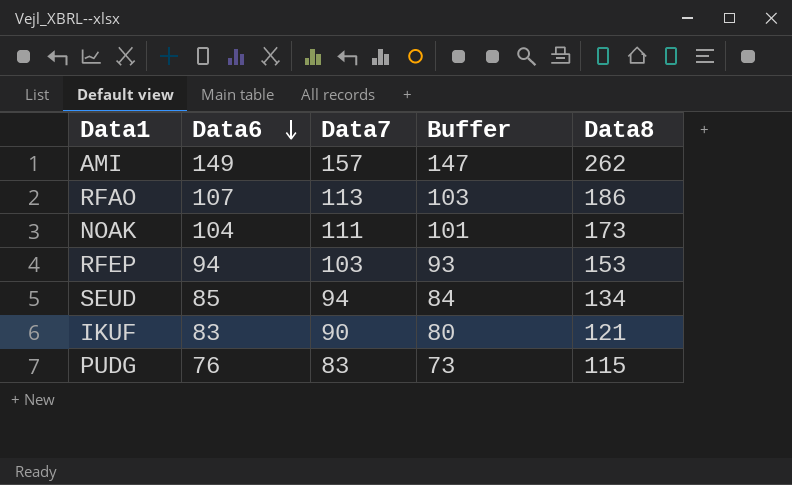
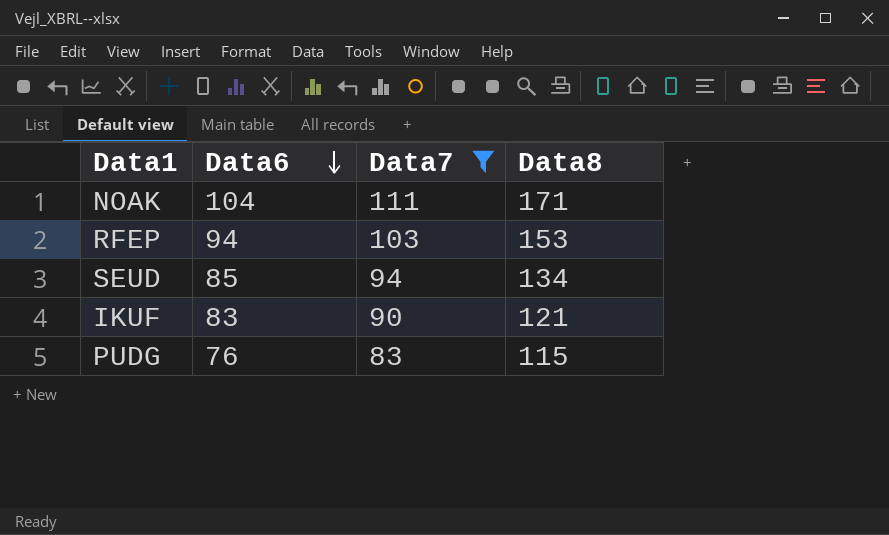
filter: none -> Data7 <= 111
column Buffer | formula: [Data7] - 10 -> none
NOAK | Data8: 173 -> 171

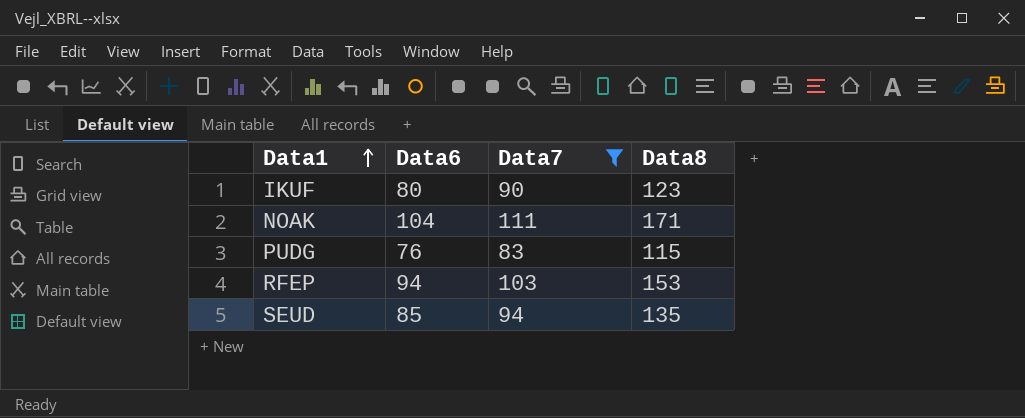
row order: Data6 descending -> Data1 ascending
IKUF | Data6: 83 -> 80
IKUF | Data8: 121 -> 123
SEUD | Data8: 134 -> 135

